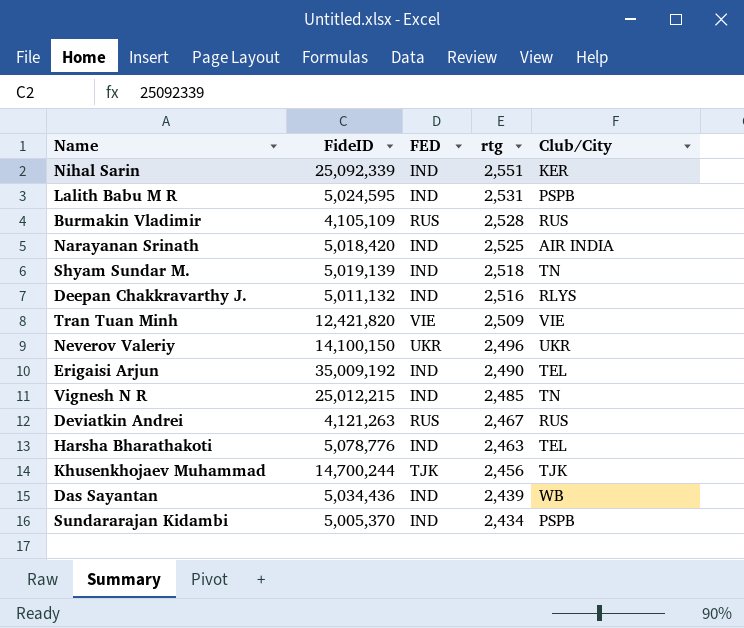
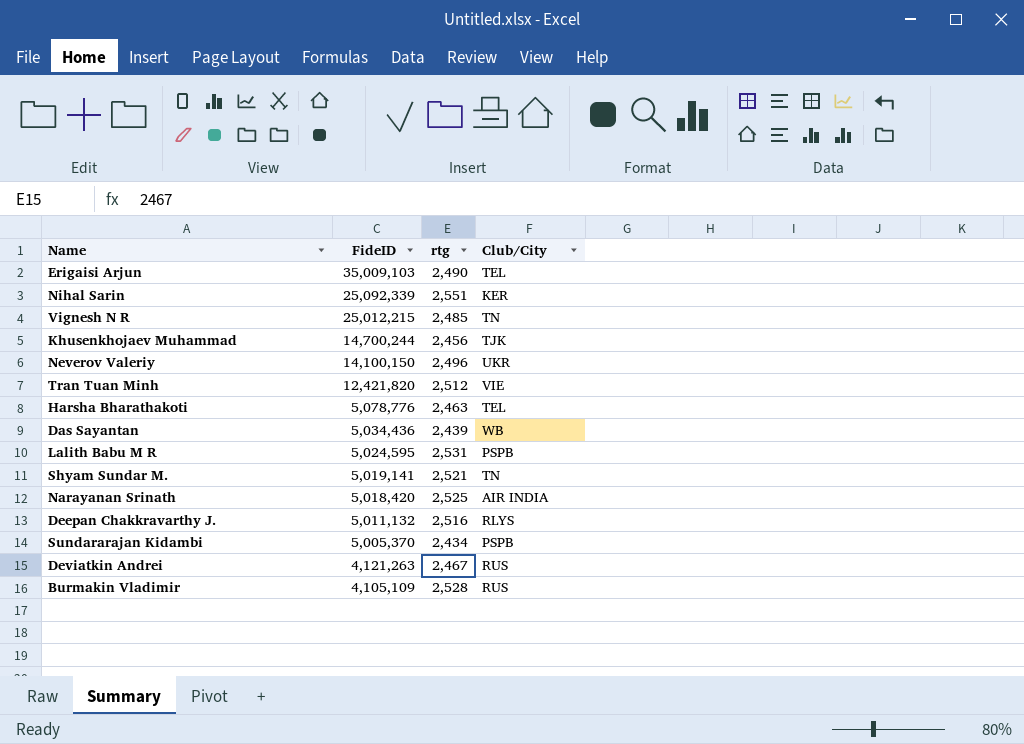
row order: rtg descending -> FideID descending
column FED | position: 3 -> none
Erigaisi Arjun | FideID: 35,009,192 -> 35,009,103
Tran Tuan Minh | rtg: 2,509 -> 2,512
Shyam Sundar M. | FideID: 5,019,139 -> 5,019,141
Shyam Sundar M. | rtg: 2,518 -> 2,521

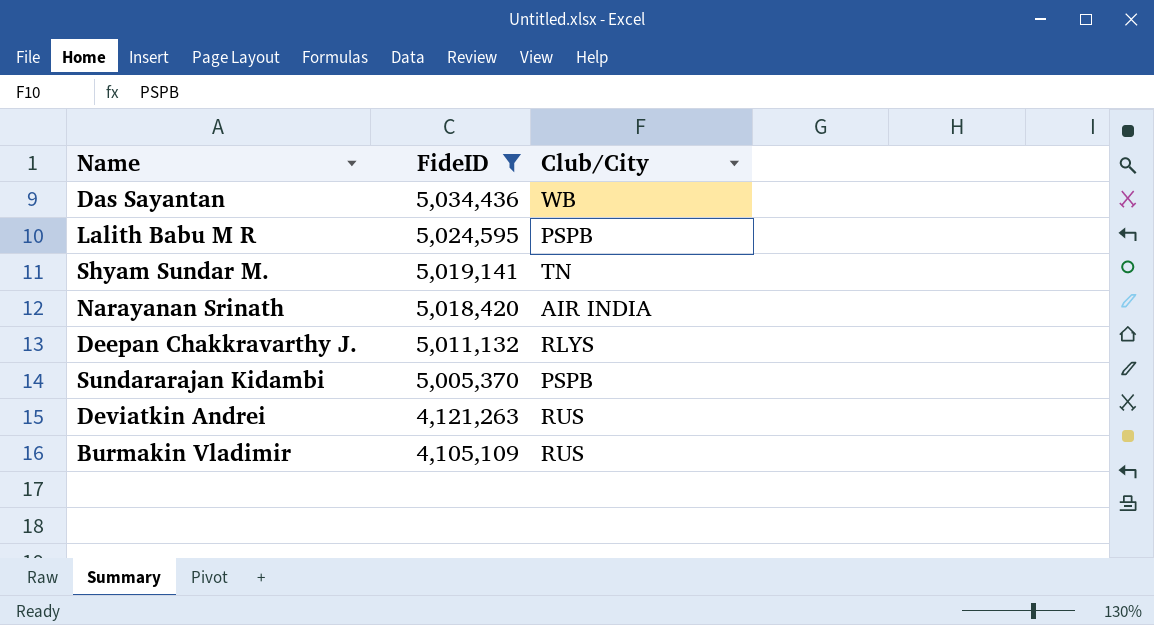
filter: none -> FideID <= 5,034,436
column rtg | position: 3 -> none

